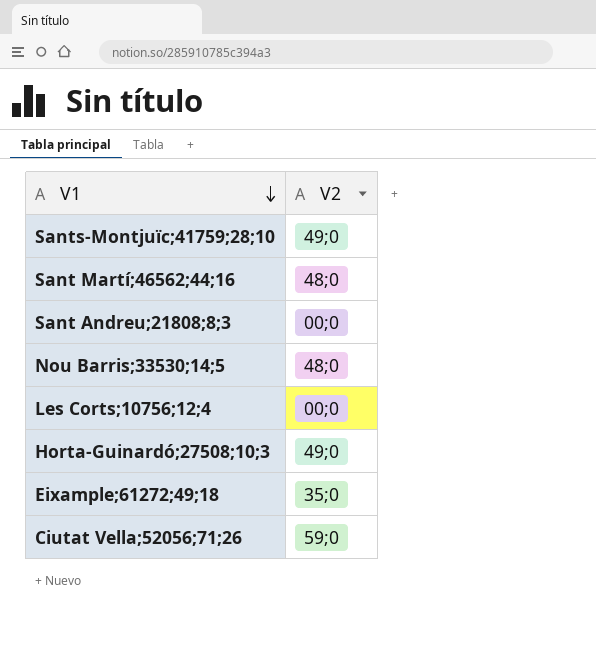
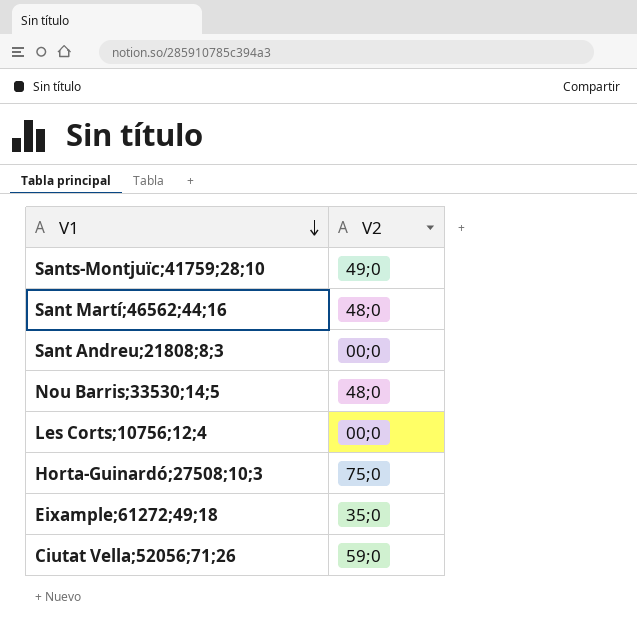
Horta-Guinardó;27508;10;3 | V2: 49;0 -> 75;0

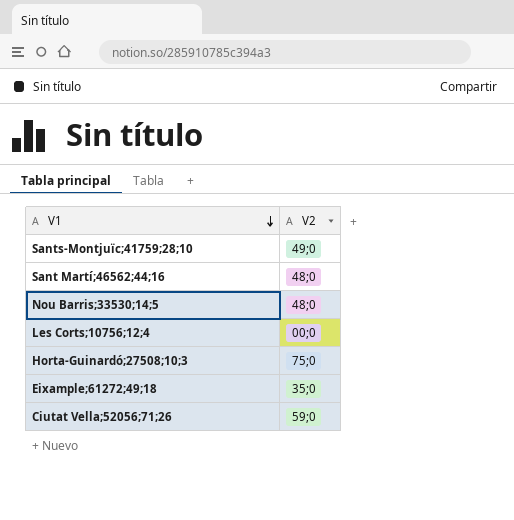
row Sant Andreu;21808;8;3: 00;0 -> none

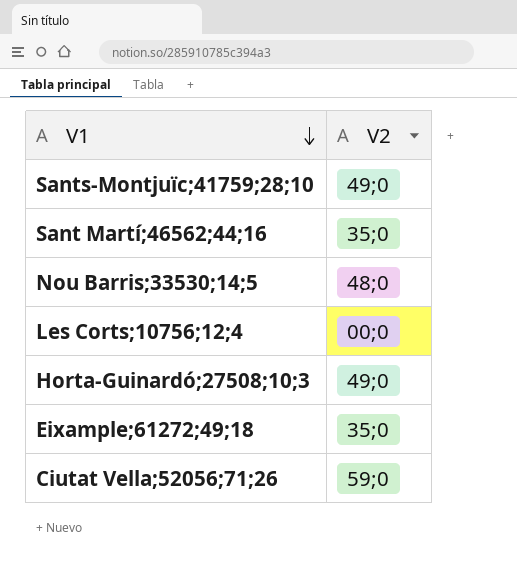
Sant Martí;46562;44;16 | V2: 48;0 -> 35;0
Horta-Guinardó;27508;10;3 | V2: 75;0 -> 49;0

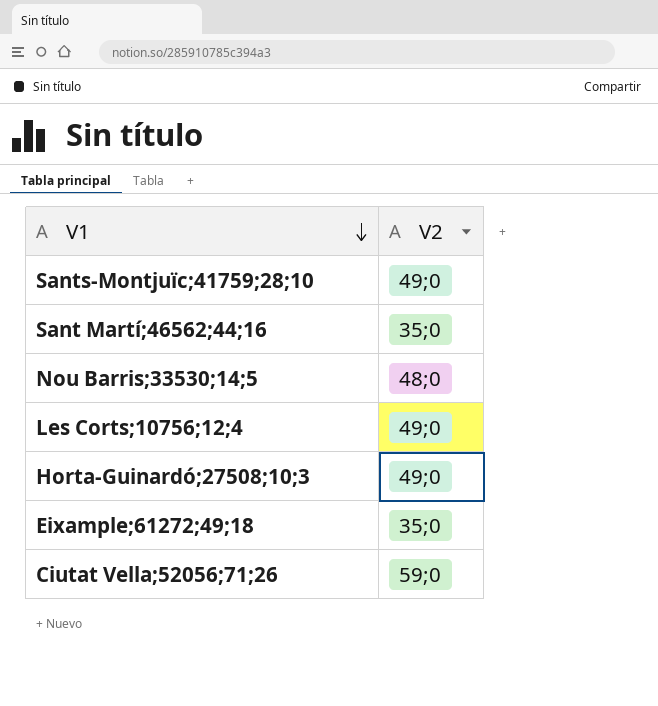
Les Corts;10756;12;4 | V2: 00;0 -> 49;0

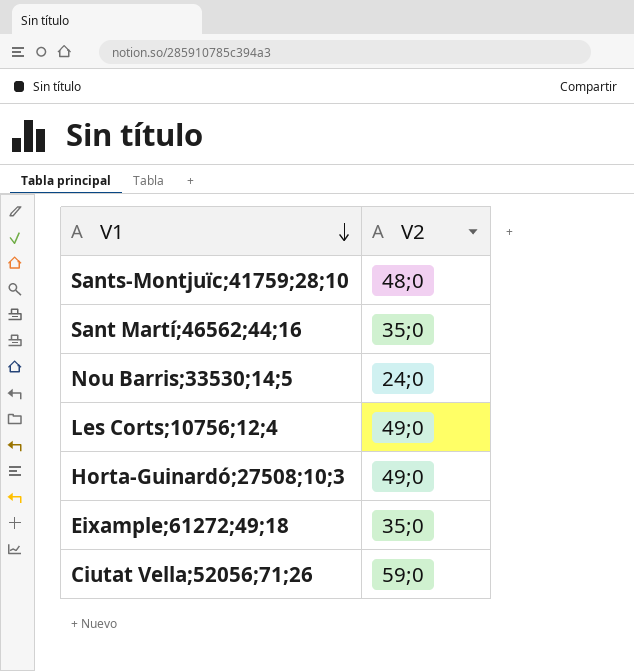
Sants-Montjuïc;41759;28;10 | V2: 49;0 -> 48;0
Nou Barris;33530;14;5 | V2: 48;0 -> 24;0

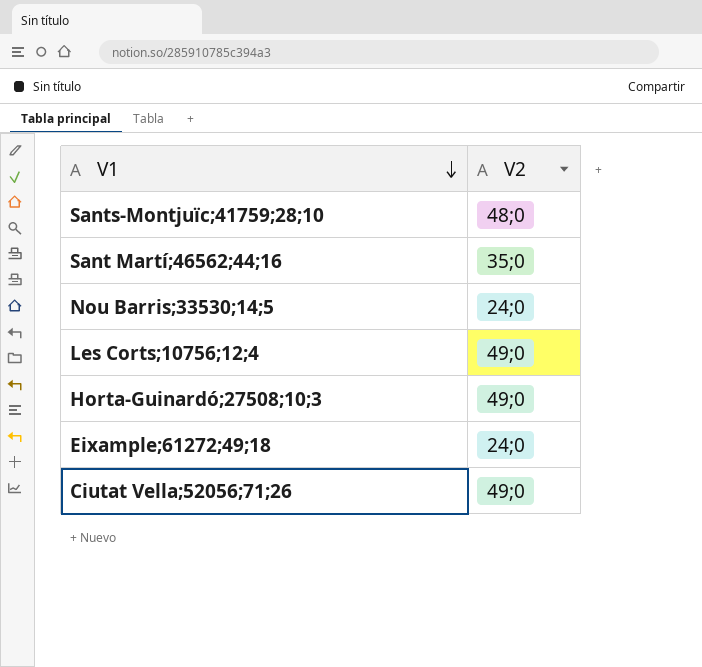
Eixample;61272;49;18 | V2: 35;0 -> 24;0
Ciutat Vella;52056;71;26 | V2: 59;0 -> 49;0

